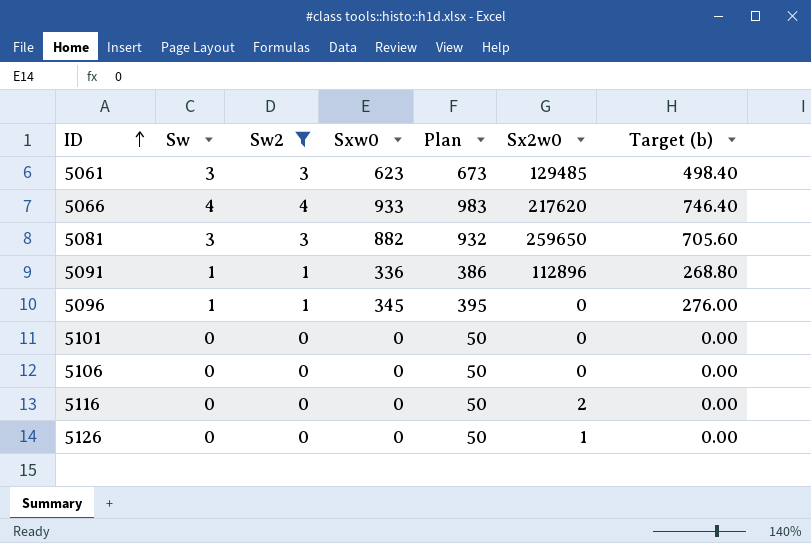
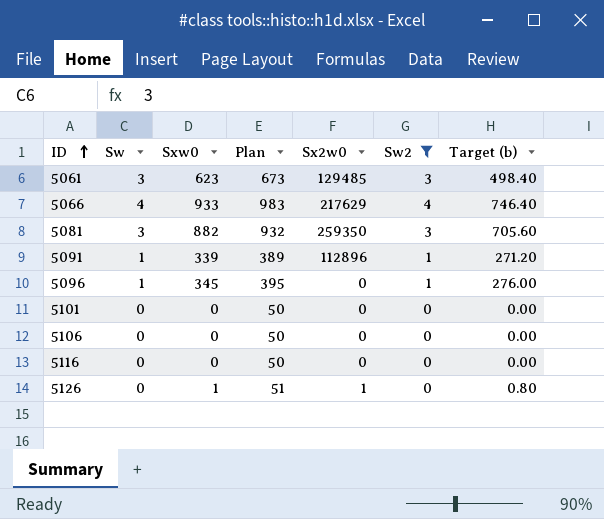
column Sw2 | position: 3 -> 6
5066 | Sx2w0: 217620 -> 217629
5081 | Sx2w0: 259650 -> 259350
5091 | Sxw0: 336 -> 339
5091 | Plan: 386 -> 389
5091 | Target (b): 268.80 -> 271.20
5116 | Sx2w0: 2 -> 0
5126 | Sxw0: 0 -> 1
5126 | Plan: 50 -> 51
5126 | Target (b): 0.00 -> 0.80

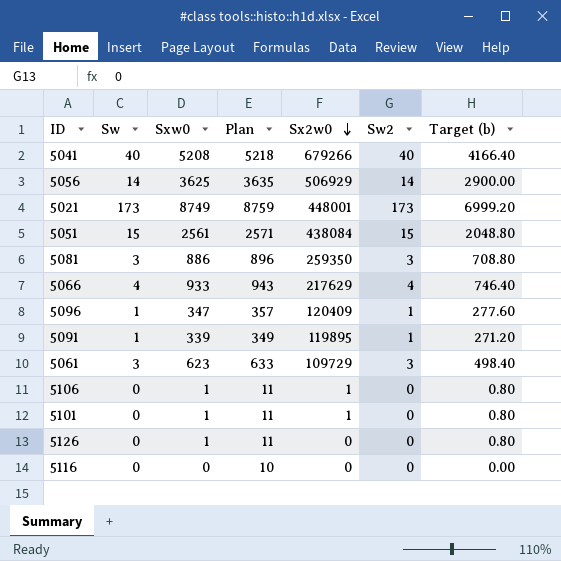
filter: Sw2 <= 4 -> none
row order: ID ascending -> Sx2w0 descending
column Plan | formula: [Sxw0] + 50 -> [Sxw0] + 10
5081 | Sxw0: 882 -> 886
5081 | Target (b): 705.60 -> 708.80
5096 | Sxw0: 345 -> 347
5096 | Sx2w0: 0 -> 120409
5096 | Target (b): 276.00 -> 277.60
5091 | Sx2w0: 112896 -> 119895
5061 | Sx2w0: 129485 -> 109729
5106 | Sxw0: 0 -> 1
5106 | Sx2w0: 0 -> 1
5106 | Target (b): 0.00 -> 0.80
5101 | Sxw0: 0 -> 1
5101 | Sx2w0: 0 -> 1
5101 | Target (b): 0.00 -> 0.80
5126 | Sx2w0: 1 -> 0

